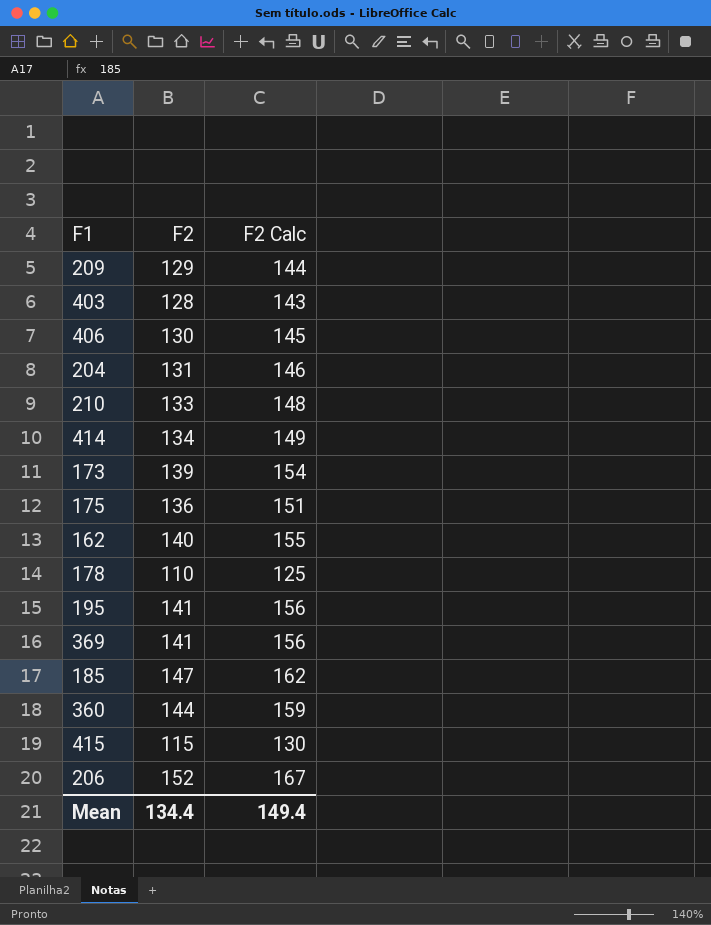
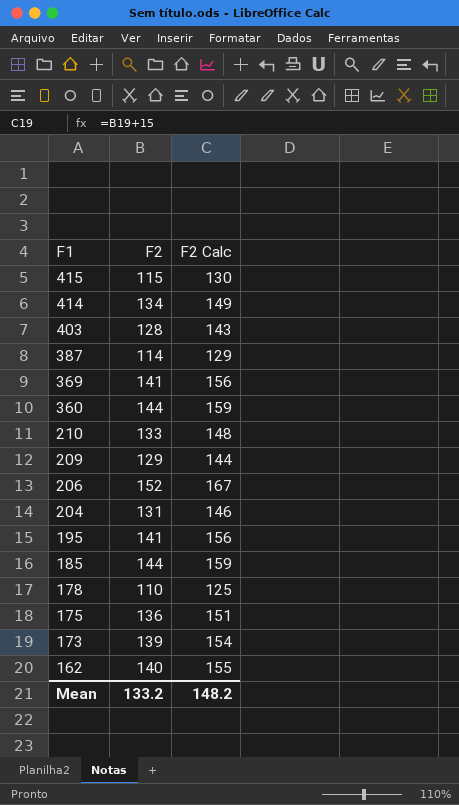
row order: none -> F1 descending
row 406: 130 | 145 -> none
row 387: none -> 114 | 129
185 | F2: 147 -> 144
185 | F2 Calc: 162 -> 159
Mean | F2: 134.4 -> 133.2
Mean | F2 Calc: 149.4 -> 148.2

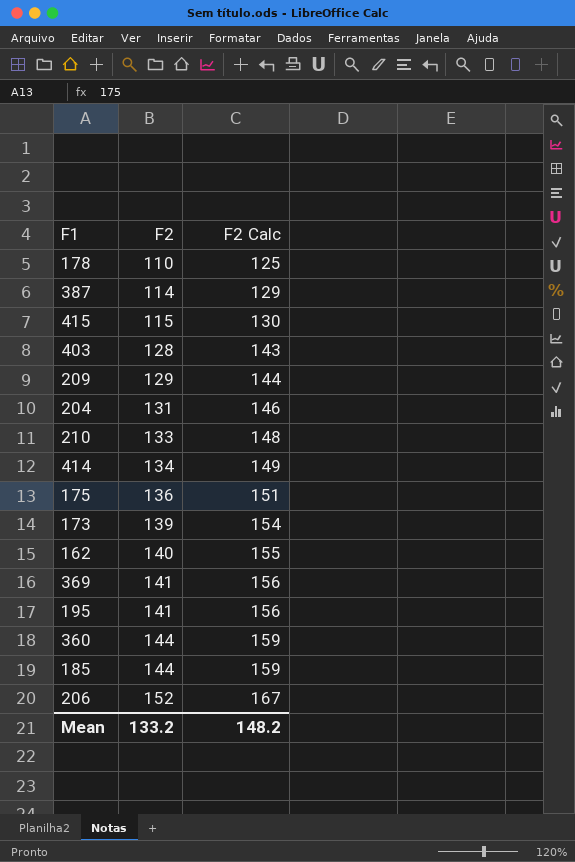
row order: F1 descending -> F2 ascending

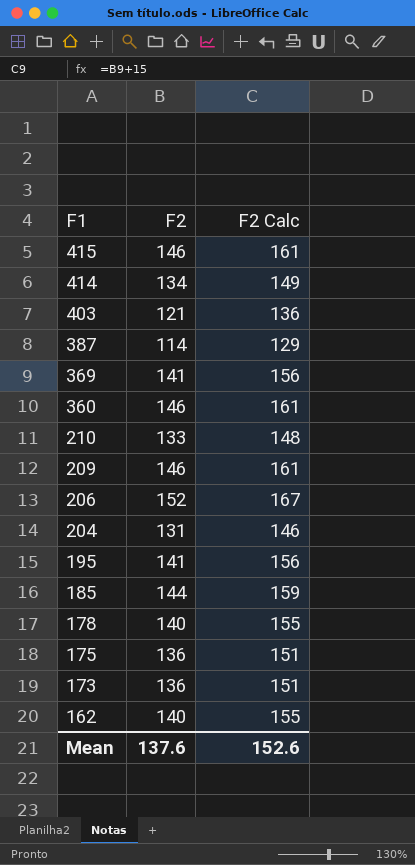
row order: F2 ascending -> F1 descending
415 | F2: 115 -> 146
415 | F2 Calc: 130 -> 161
403 | F2: 128 -> 121
403 | F2 Calc: 143 -> 136
360 | F2: 144 -> 146
360 | F2 Calc: 159 -> 161
209 | F2: 129 -> 146
209 | F2 Calc: 144 -> 161
178 | F2: 110 -> 140
178 | F2 Calc: 125 -> 155
173 | F2: 139 -> 136
173 | F2 Calc: 154 -> 151
Mean | F2: 133.2 -> 137.6
Mean | F2 Calc: 148.2 -> 152.6

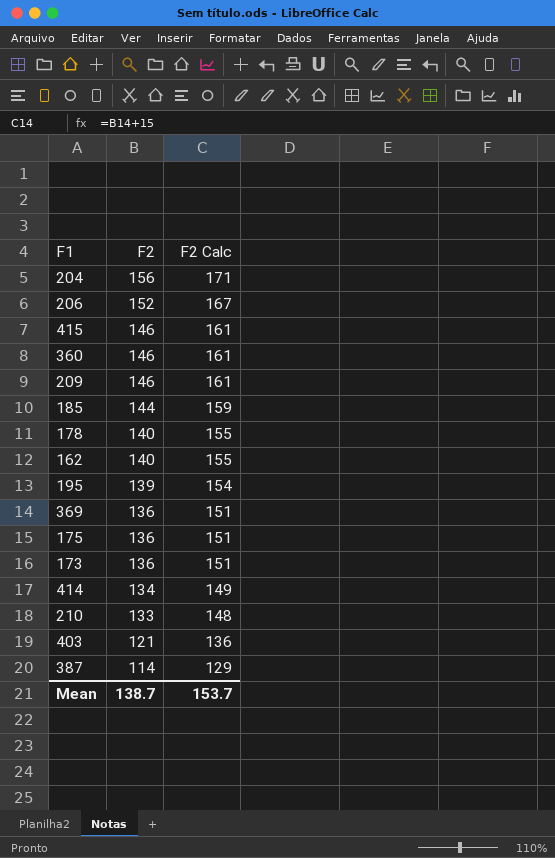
row order: F1 descending -> F2 descending
204 | F2: 131 -> 156
204 | F2 Calc: 146 -> 171
195 | F2: 141 -> 139
195 | F2 Calc: 156 -> 154
369 | F2: 141 -> 136
369 | F2 Calc: 156 -> 151
Mean | F2: 137.6 -> 138.7
Mean | F2 Calc: 152.6 -> 153.7

